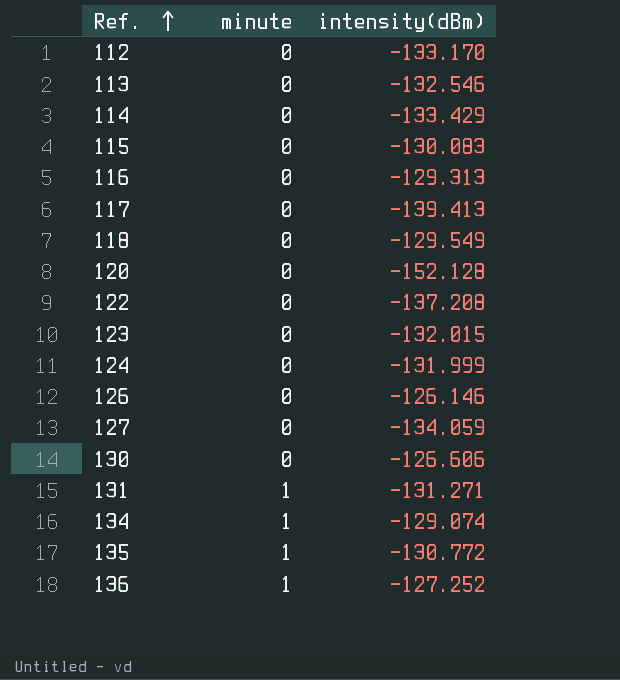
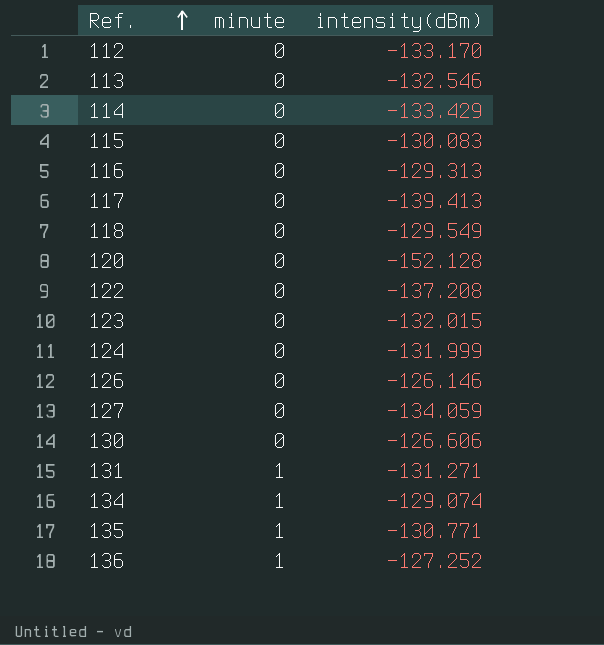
135 | intensity(dBm): -130.772 -> -130.771

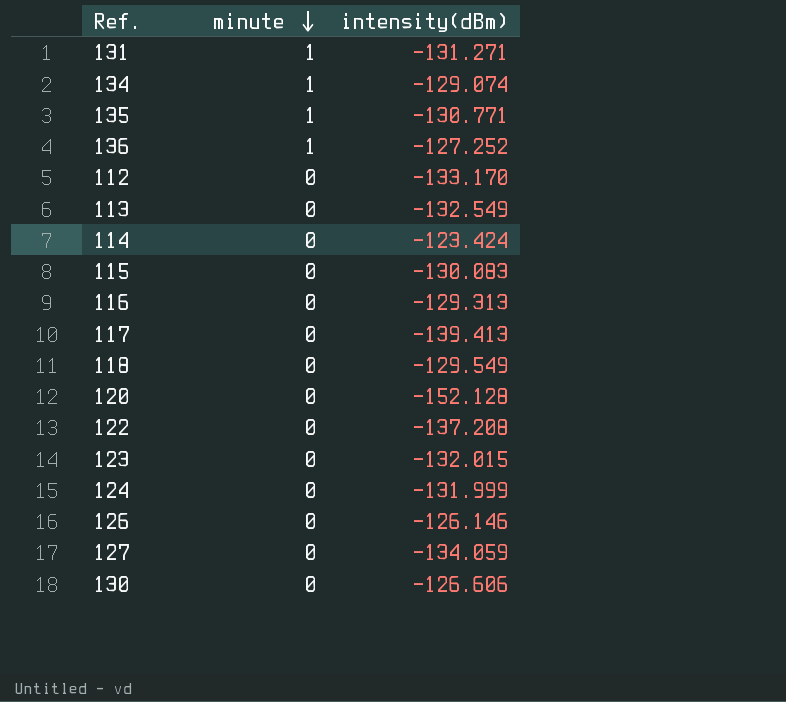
row order: Ref. ascending -> minute descending
113 | intensity(dBm): -132.546 -> -132.549
114 | intensity(dBm): -133.429 -> -123.424

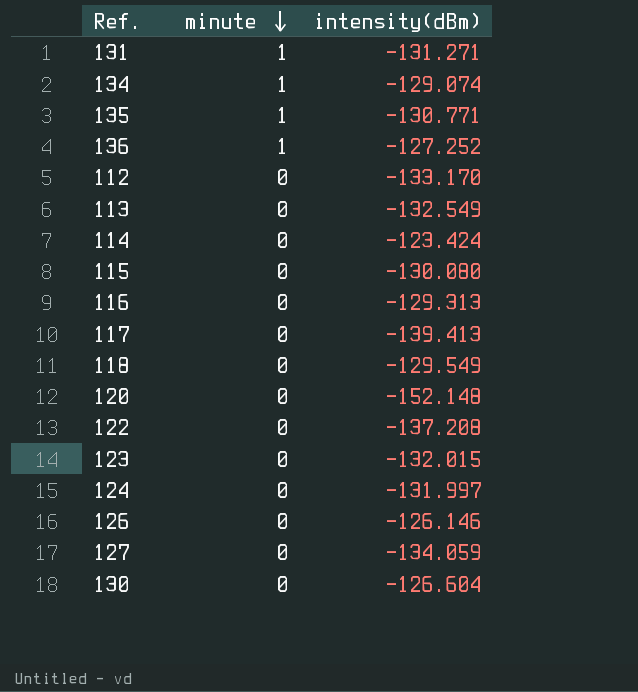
115 | intensity(dBm): -130.083 -> -130.080
120 | intensity(dBm): -152.128 -> -152.148
124 | intensity(dBm): -131.999 -> -131.997
130 | intensity(dBm): -126.606 -> -126.604

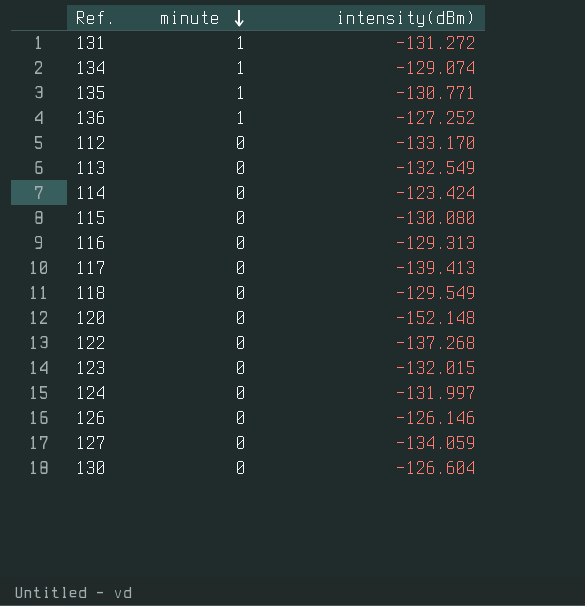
131 | intensity(dBm): -131.271 -> -131.272
122 | intensity(dBm): -137.208 -> -137.268

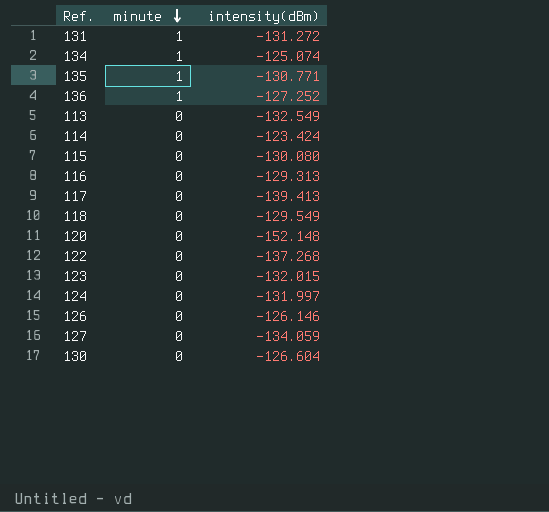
row 112: 0 | -133.170 -> none
134 | intensity(dBm): -129.074 -> -125.074

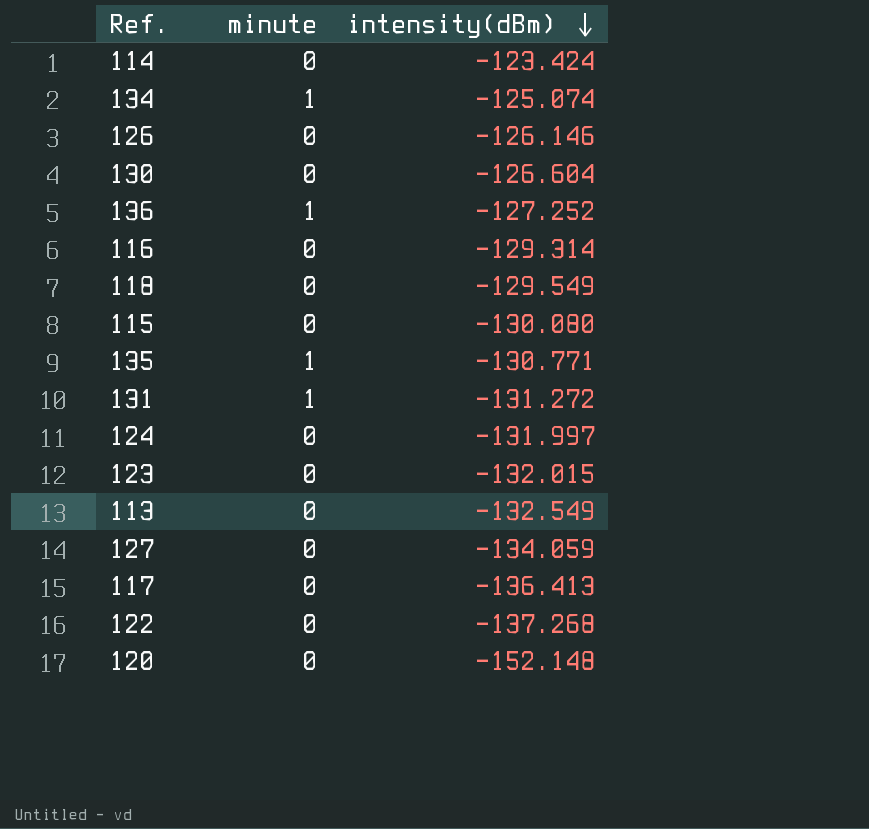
row order: minute descending -> intensity(dBm) descending
116 | intensity(dBm): -129.313 -> -129.314
117 | intensity(dBm): -139.413 -> -136.413

